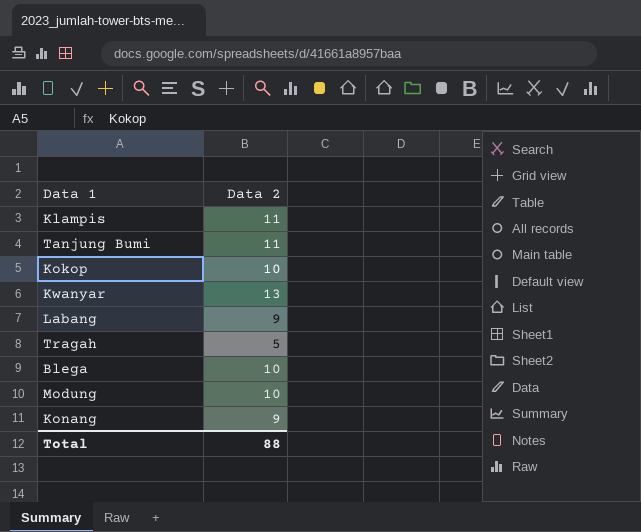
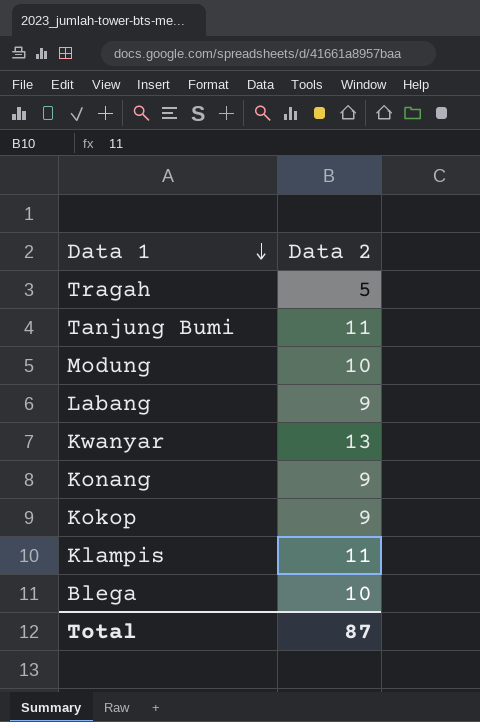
row order: none -> Data 1 descending
Kokop | Data 2: 10 -> 9
Total | Data 2: 88 -> 87

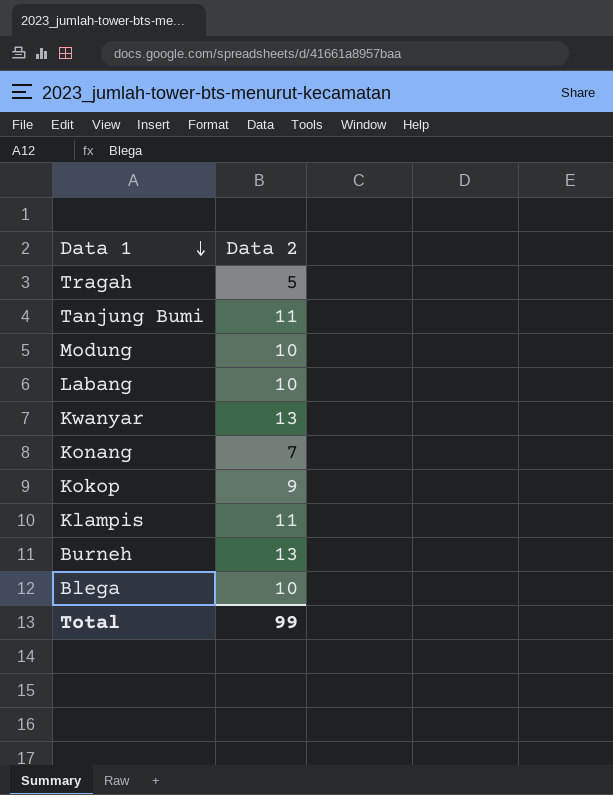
Labang | Data 2: 9 -> 10
Konang | Data 2: 9 -> 7
row Burneh: none -> 13
Total | Data 2: 87 -> 99

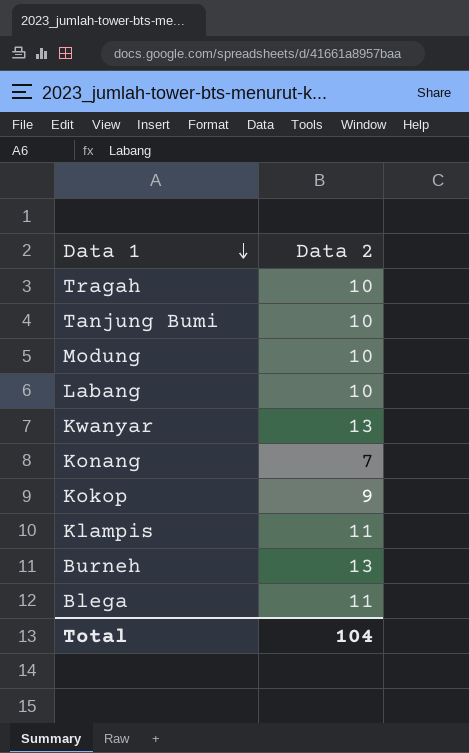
Tragah | Data 2: 5 -> 10
Tanjung Bumi | Data 2: 11 -> 10
Blega | Data 2: 10 -> 11
Total | Data 2: 99 -> 104

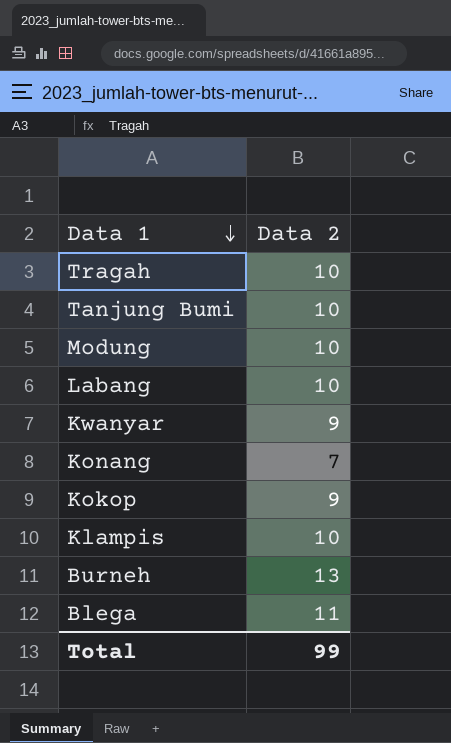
Kwanyar | Data 2: 13 -> 9
Klampis | Data 2: 11 -> 10
Total | Data 2: 104 -> 99

